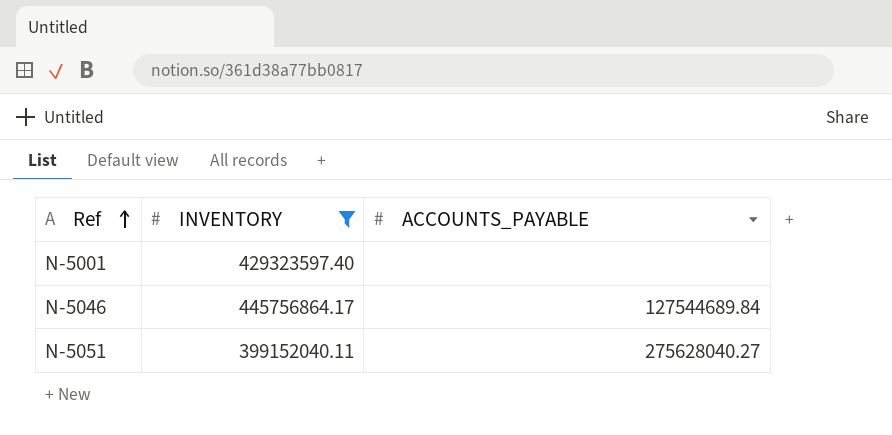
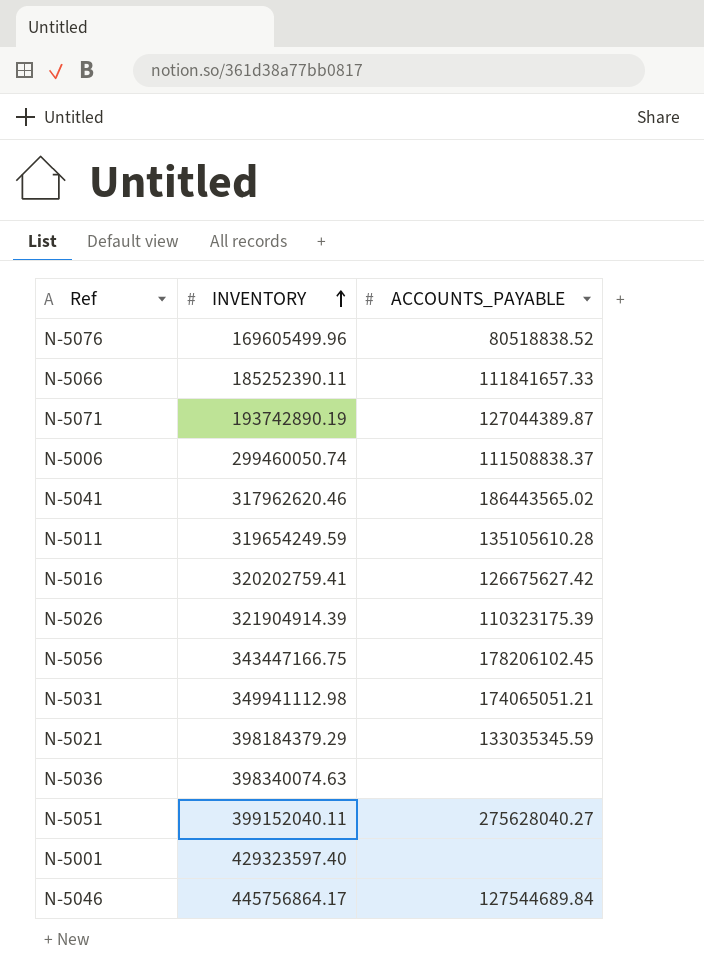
filter: INVENTORY >= 399152040.11 -> none
row order: Ref ascending -> INVENTORY ascending

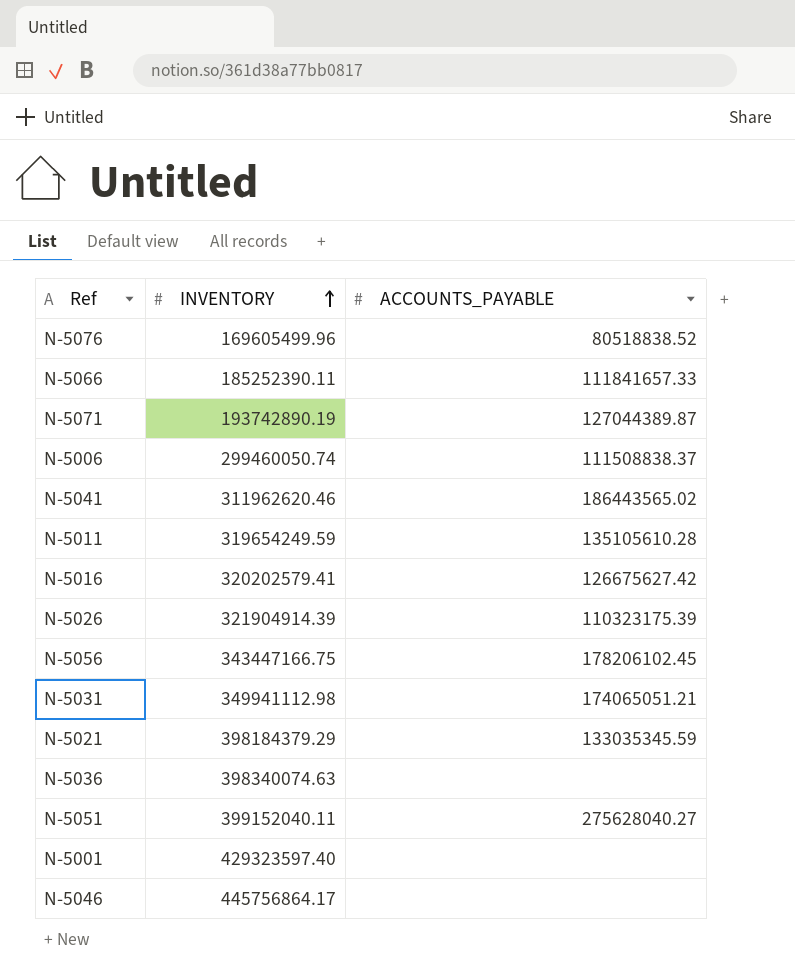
N-5041 | INVENTORY: 317962620.46 -> 311962620.46
N-5016 | INVENTORY: 320202759.41 -> 320202579.41
N-5046 | ACCOUNTS_PAYABLE: 127544689.84 -> none

